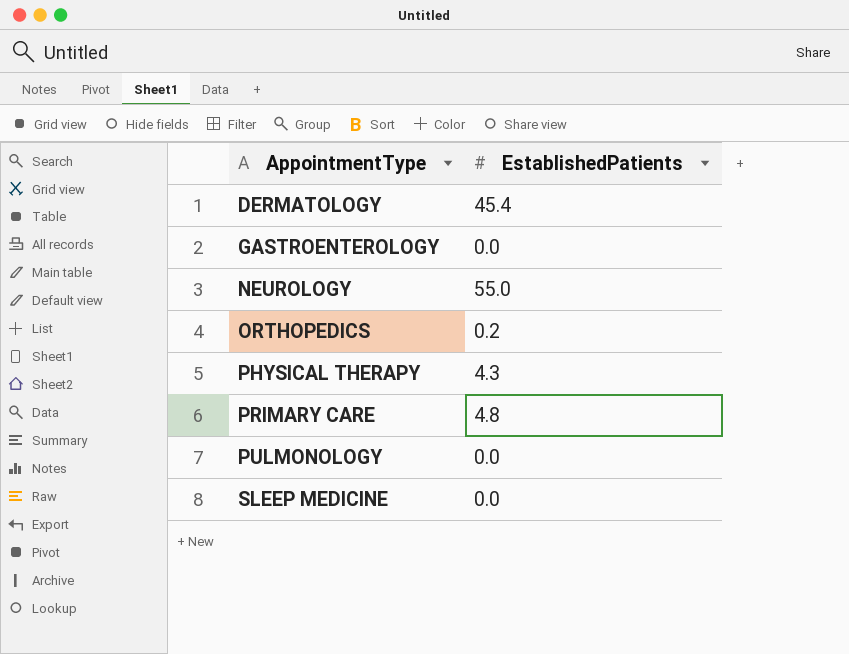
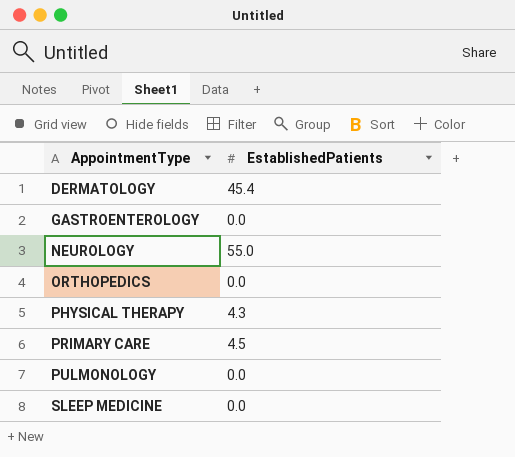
ORTHOPEDICS | EstablishedPatients: 0.2 -> 0.0
PRIMARY CARE | EstablishedPatients: 4.8 -> 4.5

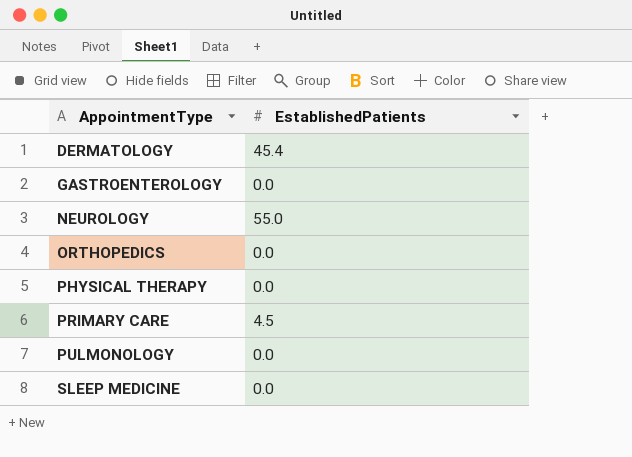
PHYSICAL THERAPY | EstablishedPatients: 4.3 -> 0.0

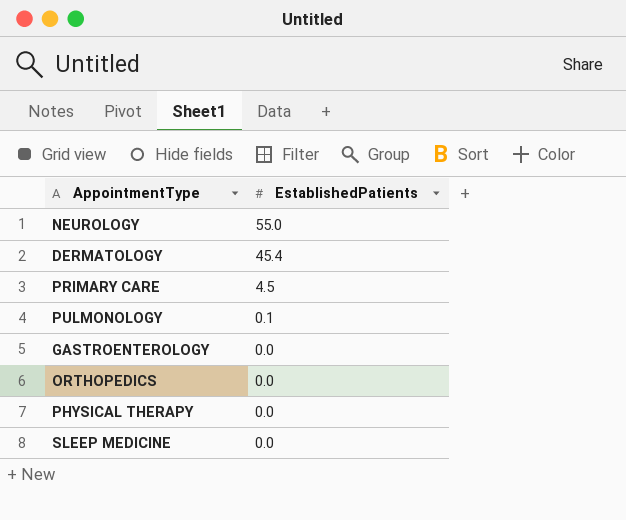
row order: AppointmentType ascending -> EstablishedPatients descending
PULMONOLOGY | EstablishedPatients: 0.0 -> 0.1

